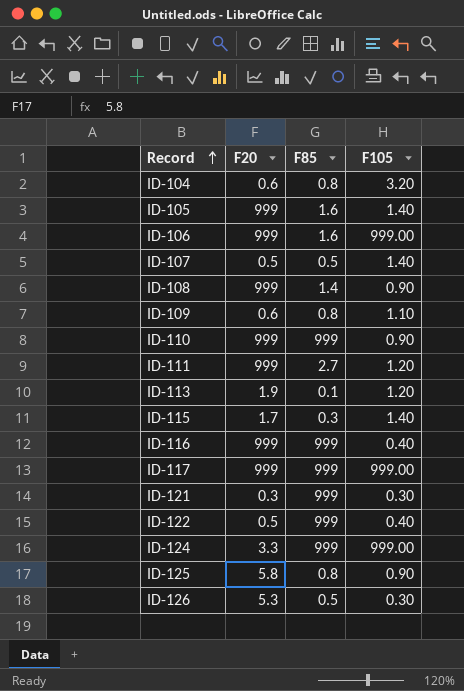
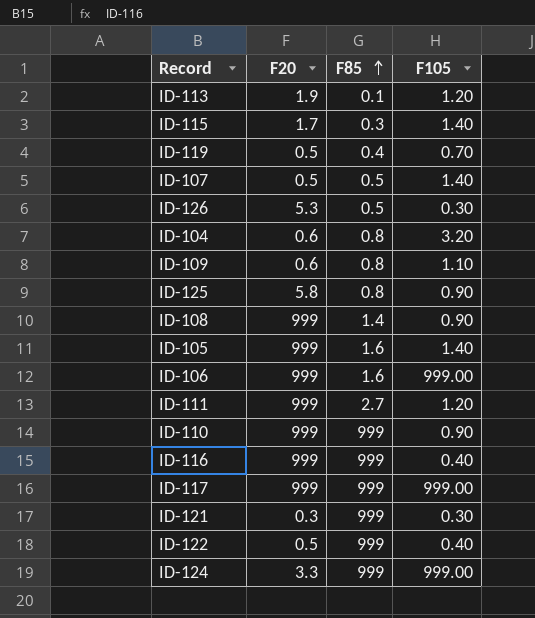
row order: Record ascending -> F85 ascending
row ID-119: none -> 0.5 | 0.4 | 0.70

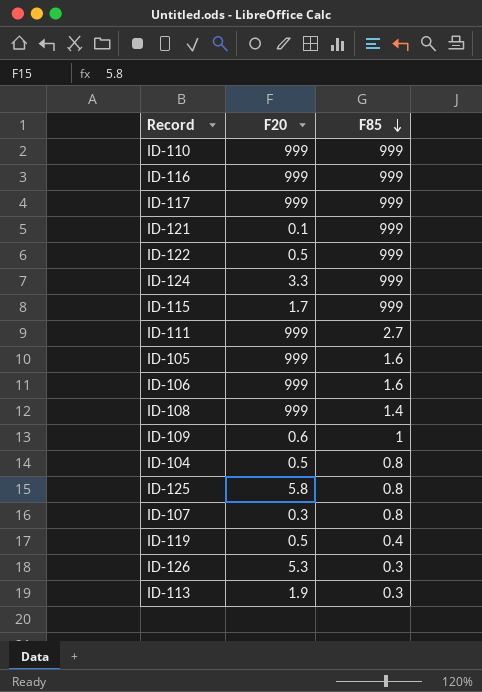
row order: F85 ascending -> F85 descending
column F105 | position: 4 -> none
ID-121 | F20: 0.3 -> 0.1
ID-115 | F85: 0.3 -> 999
ID-109 | F85: 0.8 -> 1
ID-104 | F20: 0.6 -> 0.5
ID-107 | F20: 0.5 -> 0.3
ID-107 | F85: 0.5 -> 0.8
ID-126 | F85: 0.5 -> 0.3
ID-113 | F85: 0.1 -> 0.3

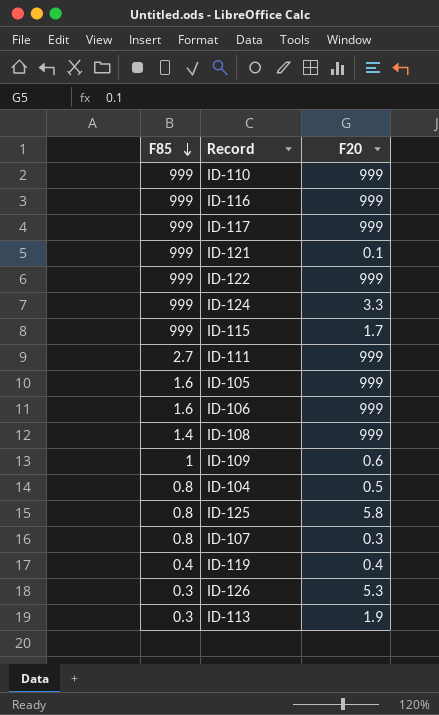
column F85 | position: 3 -> 1
ID-122 | F20: 0.5 -> 999
ID-119 | F20: 0.5 -> 0.4

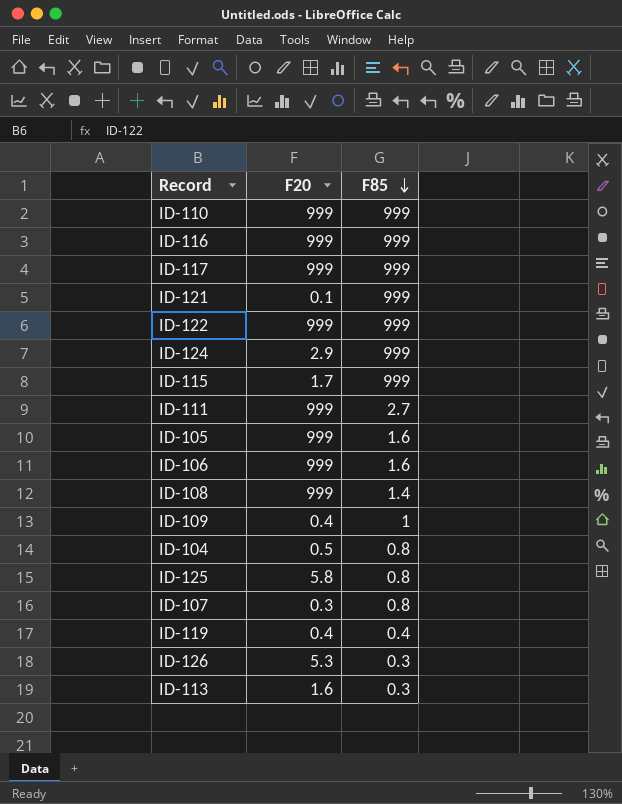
column F85 | position: 1 -> 3
ID-124 | F20: 3.3 -> 2.9
ID-109 | F20: 0.6 -> 0.4
ID-113 | F20: 1.9 -> 1.6

